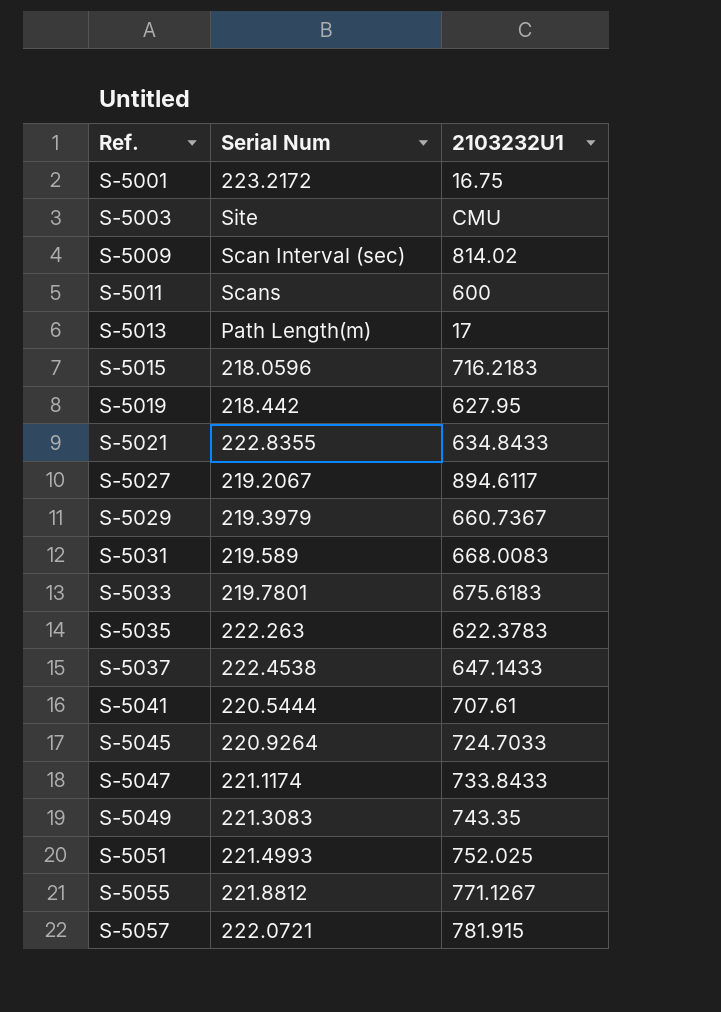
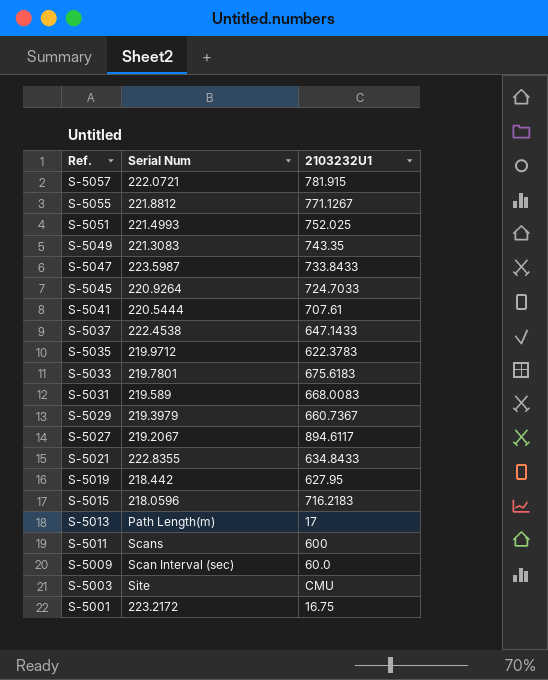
row order: Ref. ascending -> Ref. descending
S-5047 | Serial Num: 221.1174 -> 223.5987
S-5035 | Serial Num: 222.263 -> 219.9712
S-5009 | 2103232U1: 814.02 -> 60.0

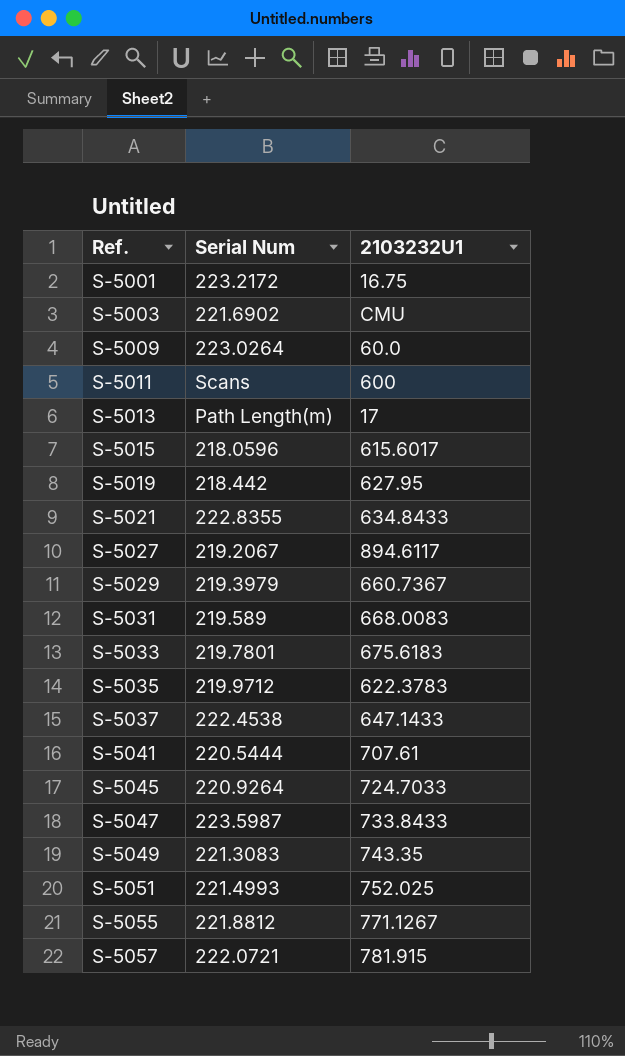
row order: Ref. descending -> Ref. ascending
S-5003 | Serial Num: Site -> 221.6902
S-5009 | Serial Num: Scan Interval (sec) -> 223.0264
S-5015 | 2103232U1: 716.2183 -> 615.6017

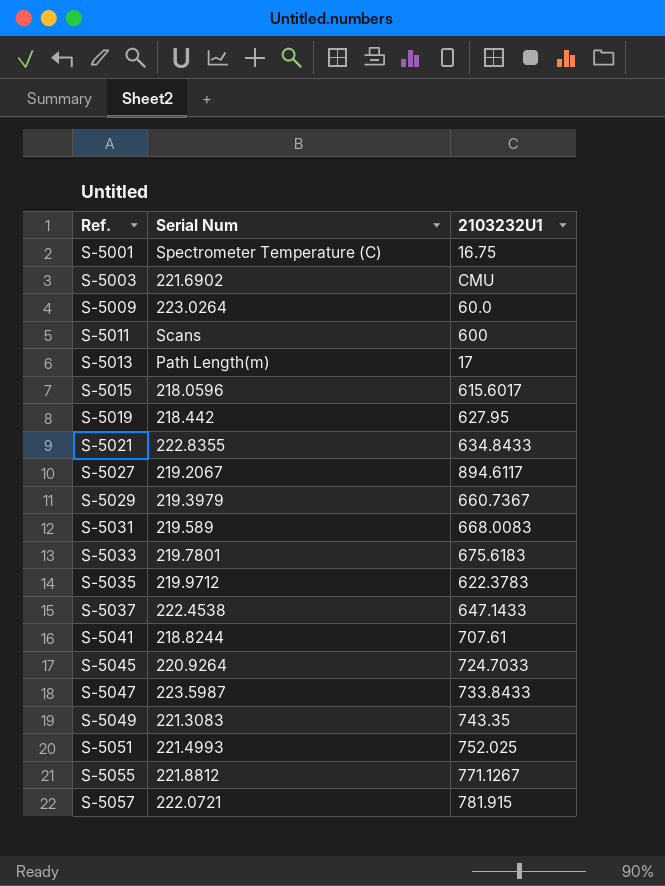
S-5001 | Serial Num: 223.2172 -> Spectrometer Temperature (C)
S-5041 | Serial Num: 220.5444 -> 218.8244

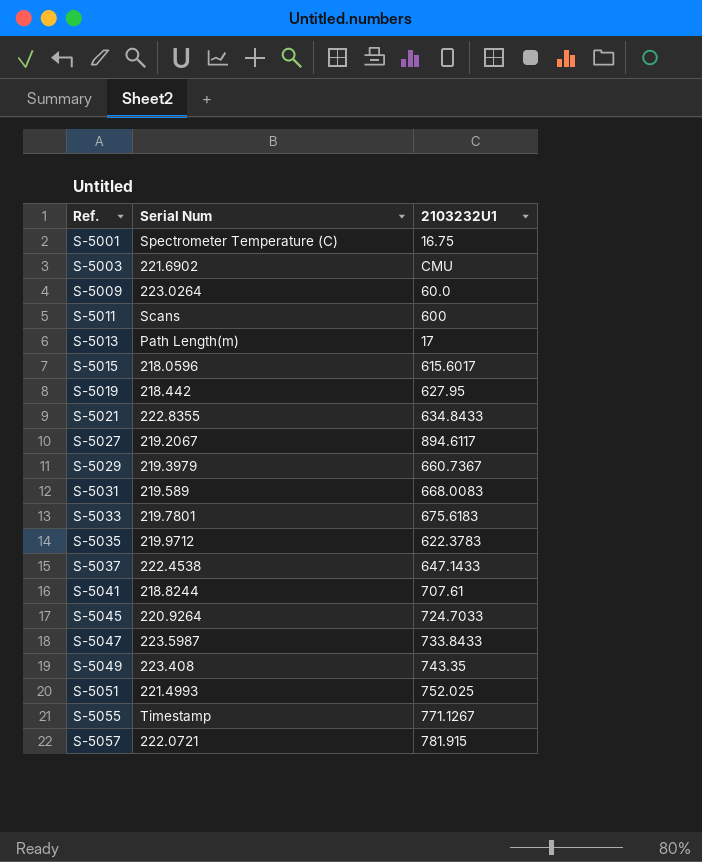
S-5049 | Serial Num: 221.3083 -> 223.408
S-5055 | Serial Num: 221.8812 -> Timestamp

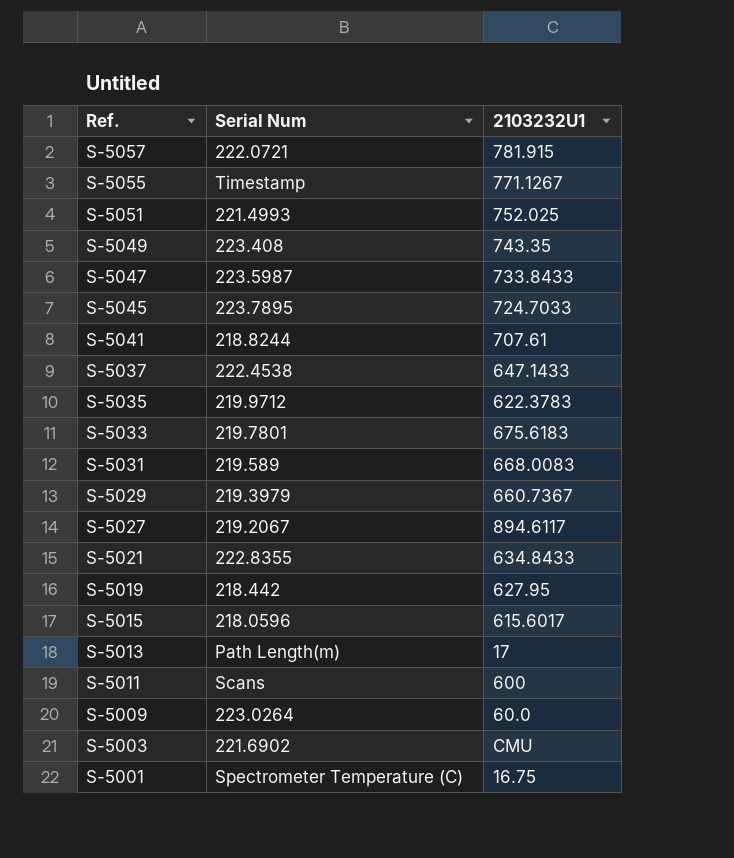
row order: Ref. ascending -> Ref. descending
S-5045 | Serial Num: 220.9264 -> 223.7895

